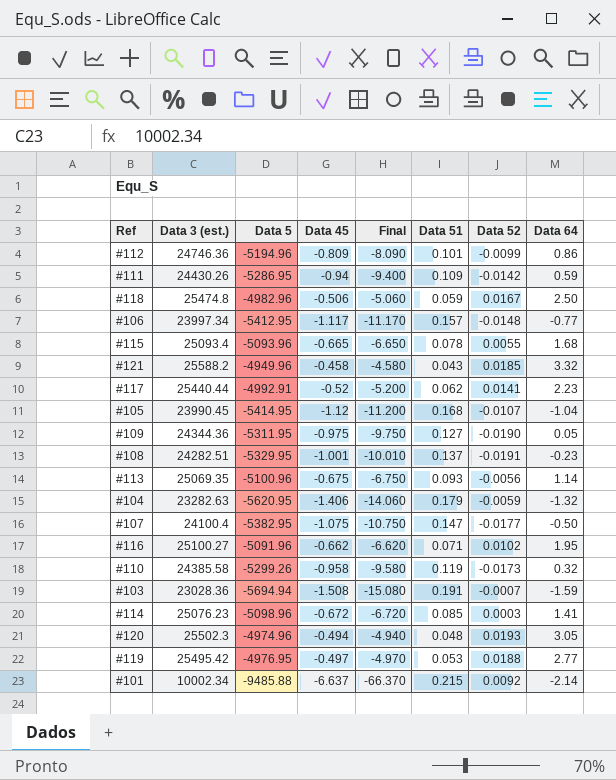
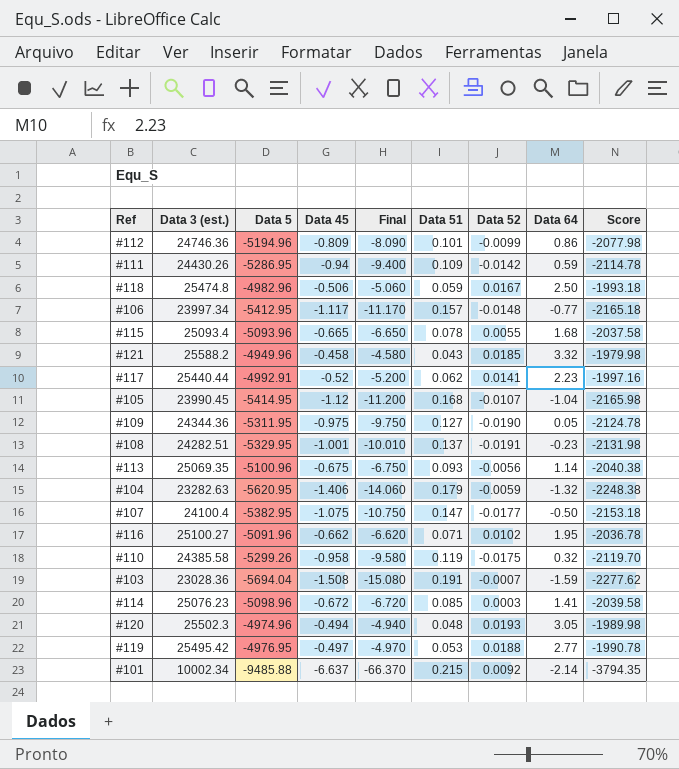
column Score | formula: none -> [Data 5] * 0.4
#110 | Data 52: -0.0173 -> -0.0175
#103 | Data 5: -5694.94 -> -5694.04

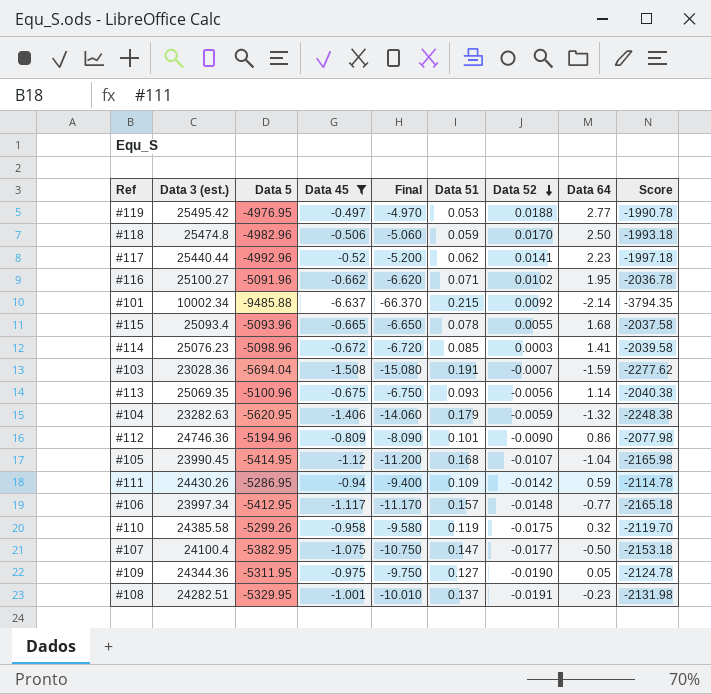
filter: none -> Data 45 <= -0.497
row order: none -> Data 52 descending
#118 | Data 52: 0.0167 -> 0.0170
#117 | Data 5: -4992.91 -> -4992.96
#117 | Score: -1997.16 -> -1997.18
#112 | Data 52: -0.0099 -> -0.0090

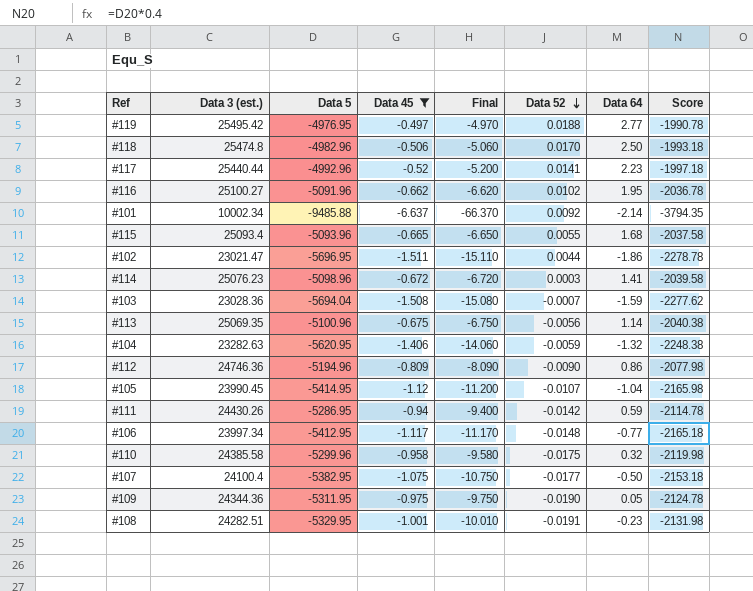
column Data 51 | position: 6 -> none
row #102: none -> 23021.47 | -5696.95 | -1.511 | -15.110 | 0.0044 | -1.86 | -2278.78
#110 | Data 5: -5299.26 -> -5299.96
#110 | Score: -2119.70 -> -2119.98

